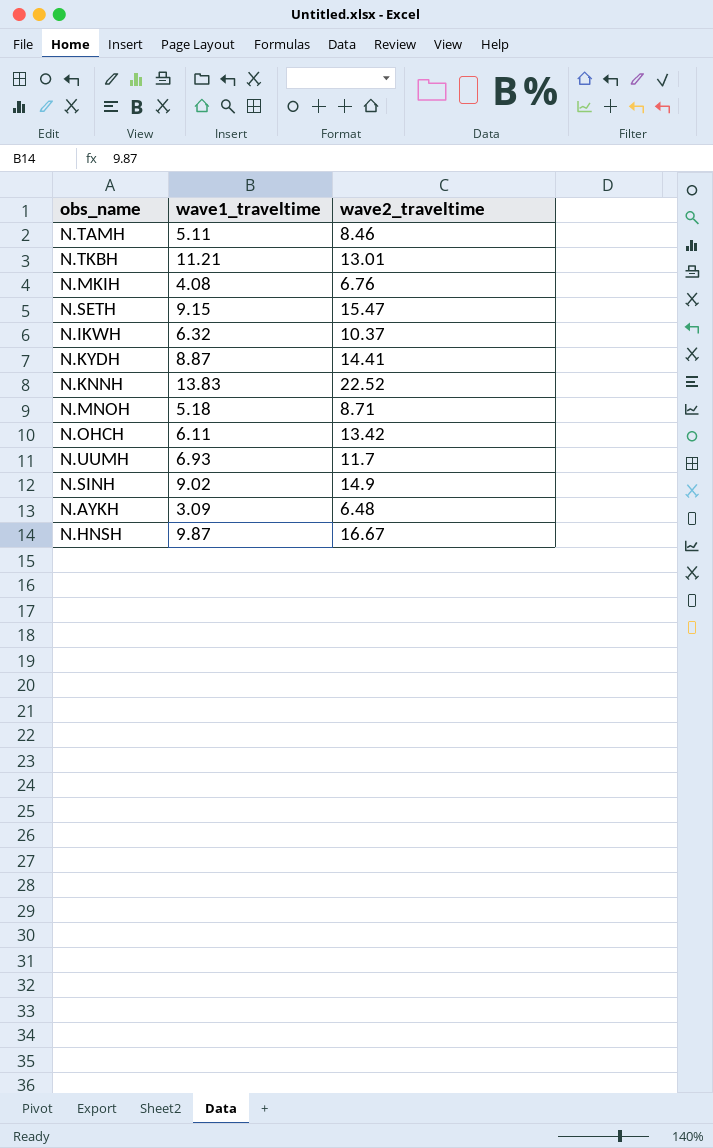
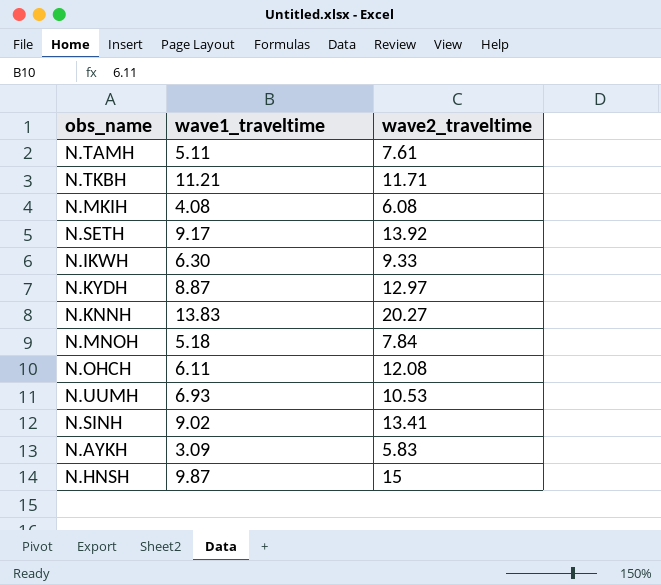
N.TAMH | wave2_traveltime: 8.46 -> 7.61
N.TKBH | wave2_traveltime: 13.01 -> 11.71
N.MKIH | wave2_traveltime: 6.76 -> 6.08
N.SETH | wave1_traveltime: 9.15 -> 9.17
N.SETH | wave2_traveltime: 15.47 -> 13.92
N.IKWH | wave1_traveltime: 6.32 -> 6.30
N.IKWH | wave2_traveltime: 10.37 -> 9.33
N.KYDH | wave2_traveltime: 14.41 -> 12.97
N.KNNH | wave2_traveltime: 22.52 -> 20.27
N.MNOH | wave2_traveltime: 8.71 -> 7.84
N.OHCH | wave2_traveltime: 13.42 -> 12.08
N.UUMH | wave2_traveltime: 11.7 -> 10.53
N.SINH | wave2_traveltime: 14.9 -> 13.41
N.AYKH | wave2_traveltime: 6.48 -> 5.83
N.HNSH | wave2_traveltime: 16.67 -> 15

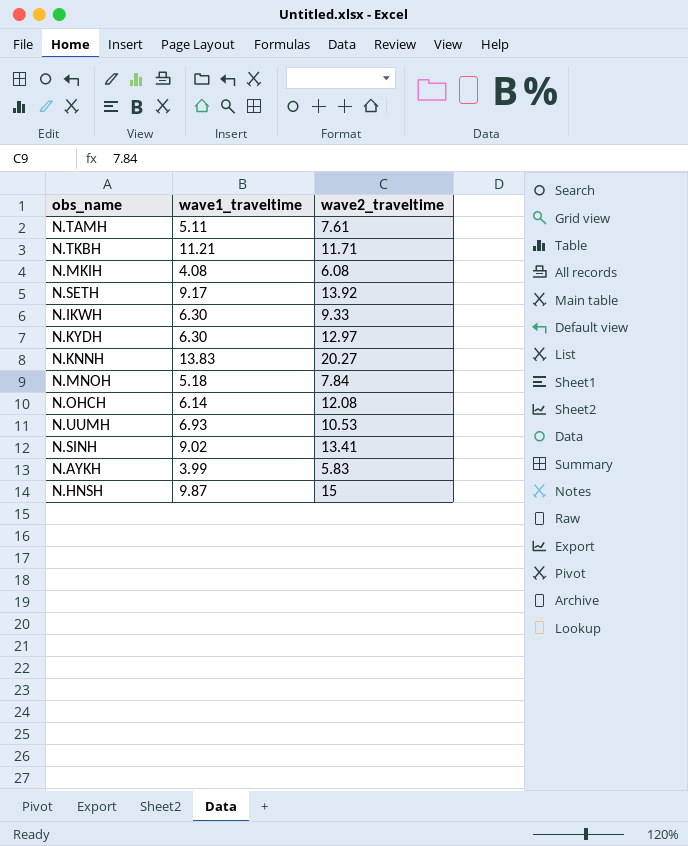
N.KYDH | wave1_traveltime: 8.87 -> 6.30
N.OHCH | wave1_traveltime: 6.11 -> 6.14
N.AYKH | wave1_traveltime: 3.09 -> 3.99

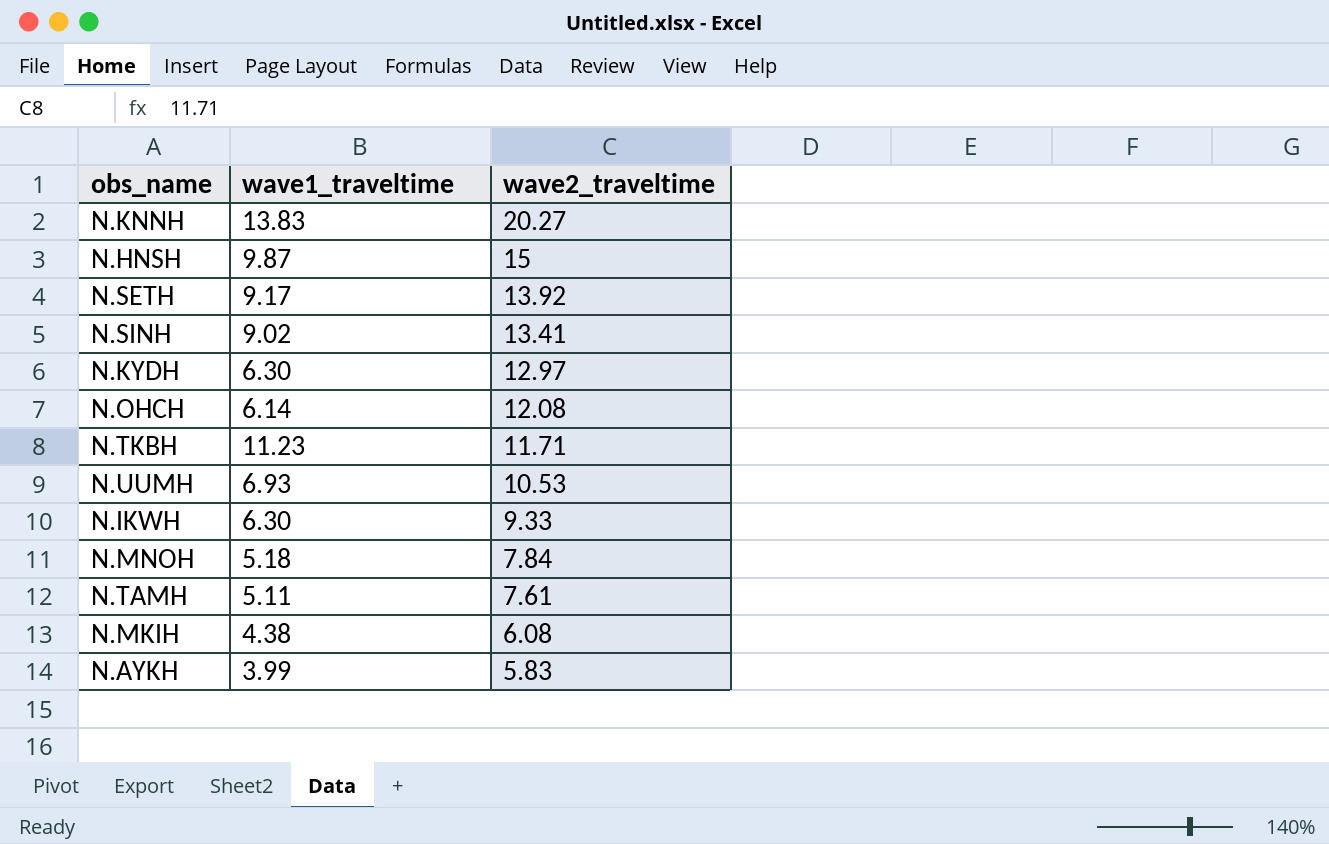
row order: none -> wave2_traveltime descending
N.TKBH | wave1_traveltime: 11.21 -> 11.23
N.MKIH | wave1_traveltime: 4.08 -> 4.38

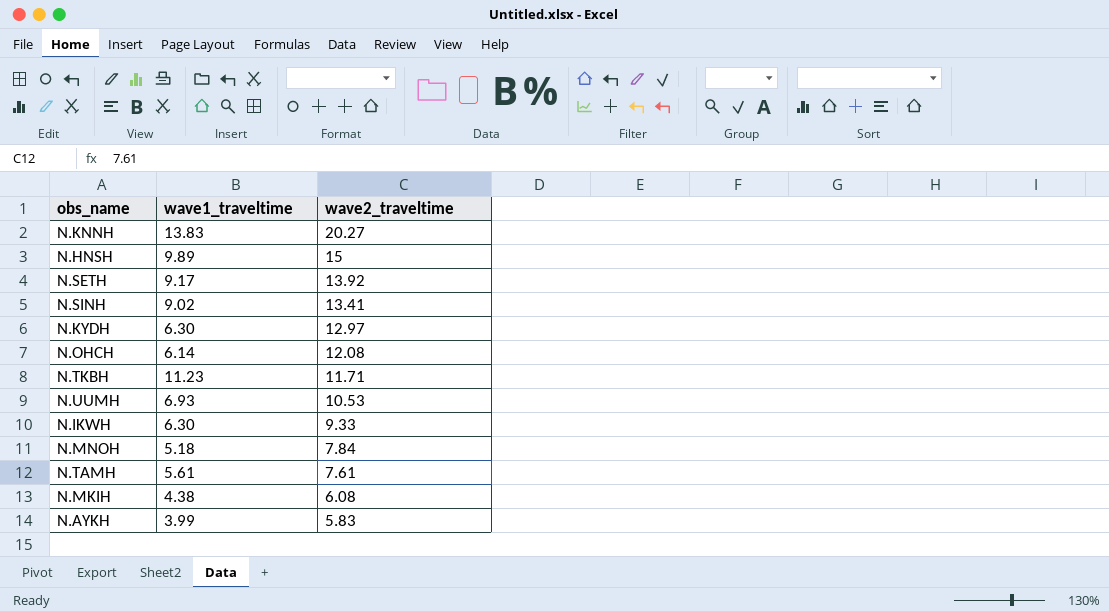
N.HNSH | wave1_traveltime: 9.87 -> 9.89
N.TAMH | wave1_traveltime: 5.11 -> 5.61

